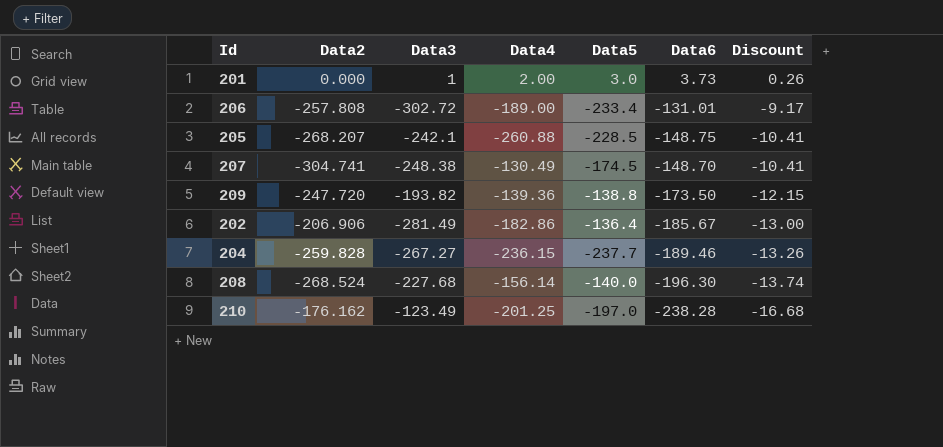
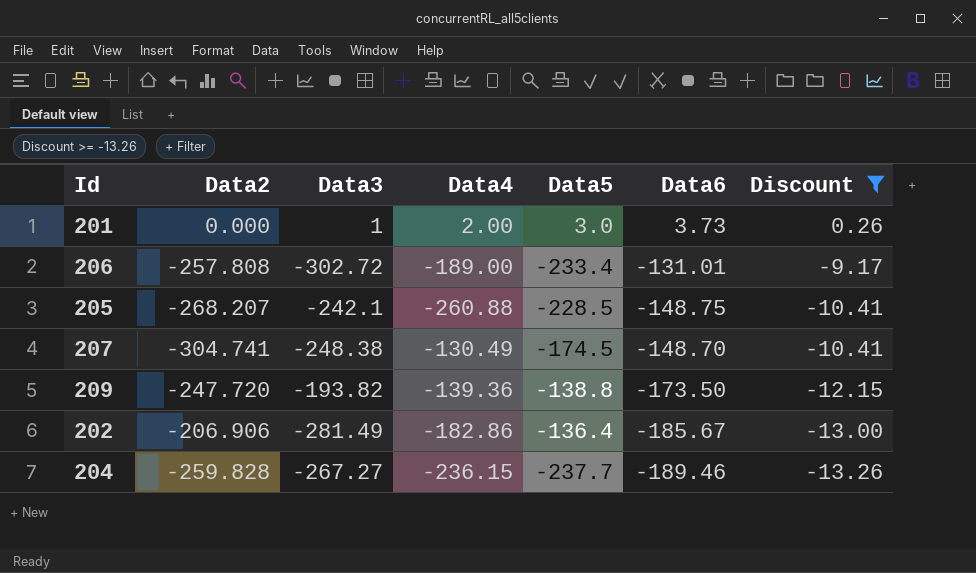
filter: none -> Discount >= -13.26

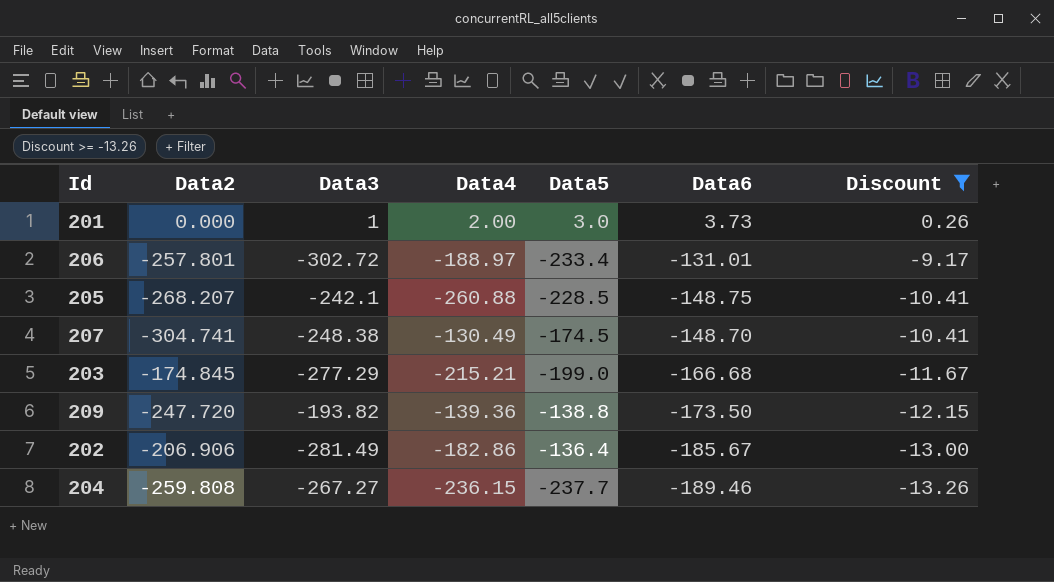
206 | Data2: -257.808 -> -257.801
206 | Data4: -189.00 -> -188.97
row 203: none -> -174.845 | -277.29 | -215.21 | -199.0 | -166.68 | -11.67
204 | Data2: -259.828 -> -259.808

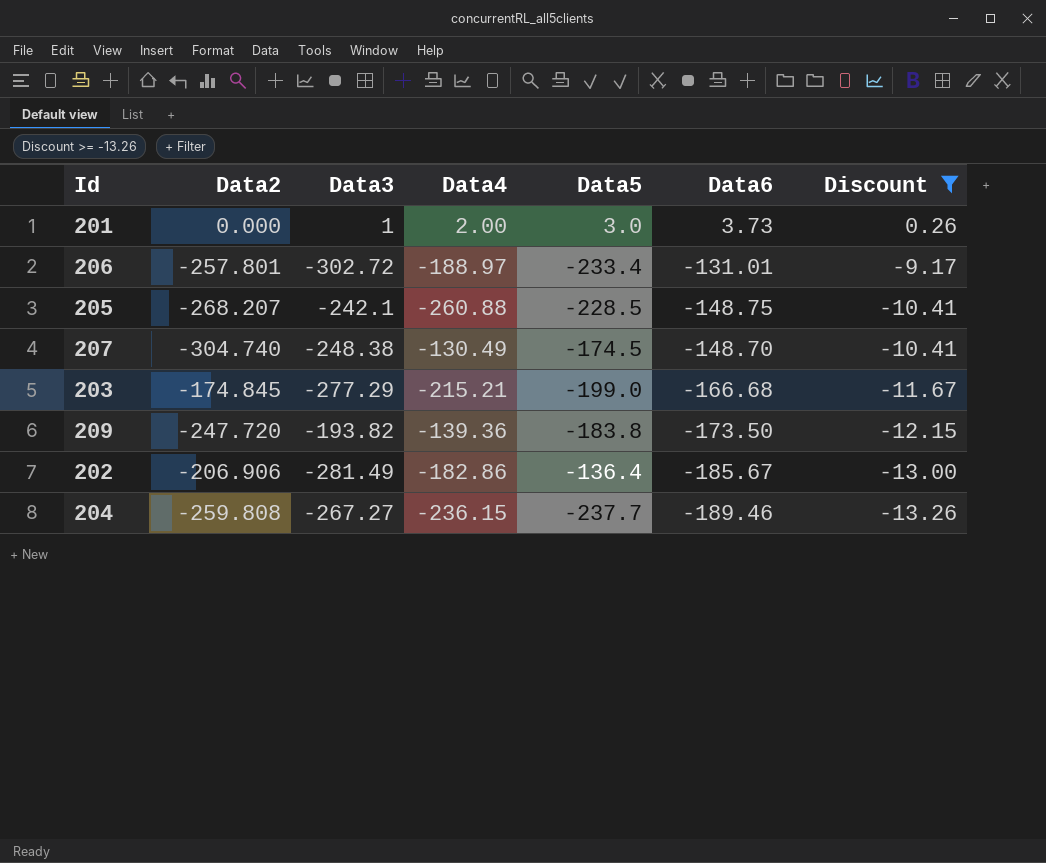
207 | Data2: -304.741 -> -304.740
209 | Data5: -138.8 -> -183.8

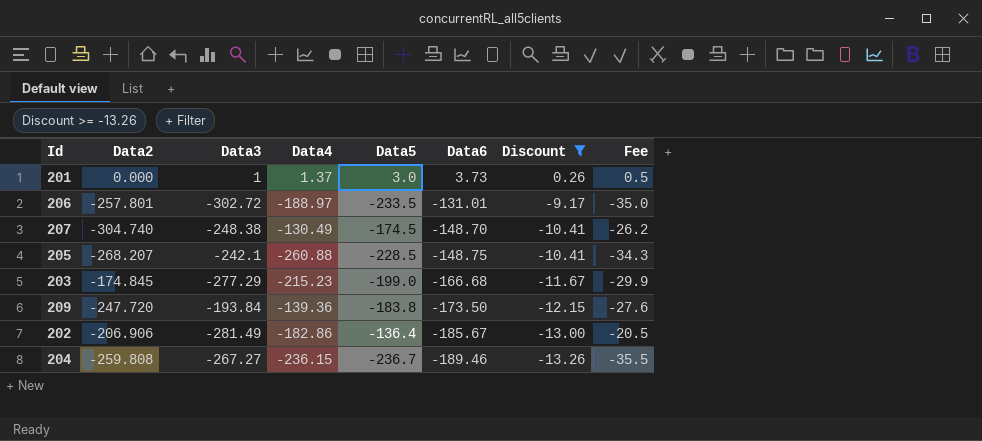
row order: Discount descending -> Data6 descending
column Fee | formula: none -> [Data5] * 0.15
201 | Data4: 2.00 -> 1.37
206 | Data5: -233.4 -> -233.5
203 | Data4: -215.21 -> -215.23
209 | Data3: -193.82 -> -193.84
204 | Data5: -237.7 -> -236.7

